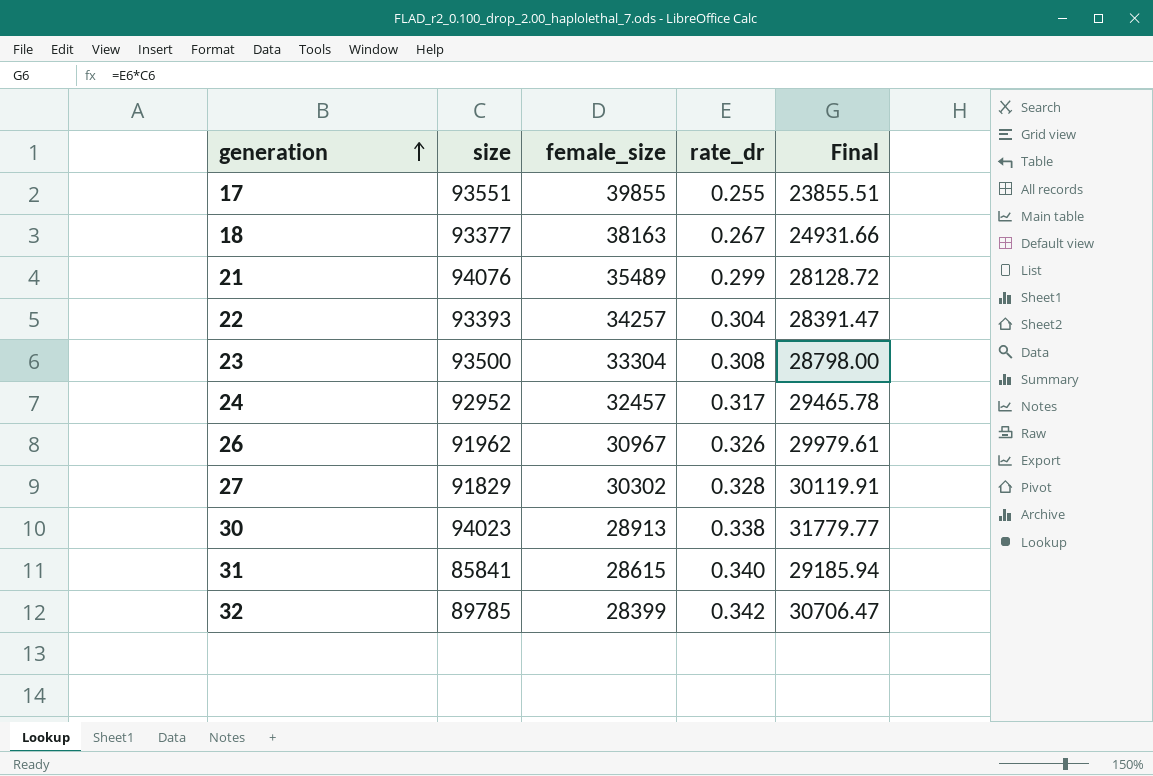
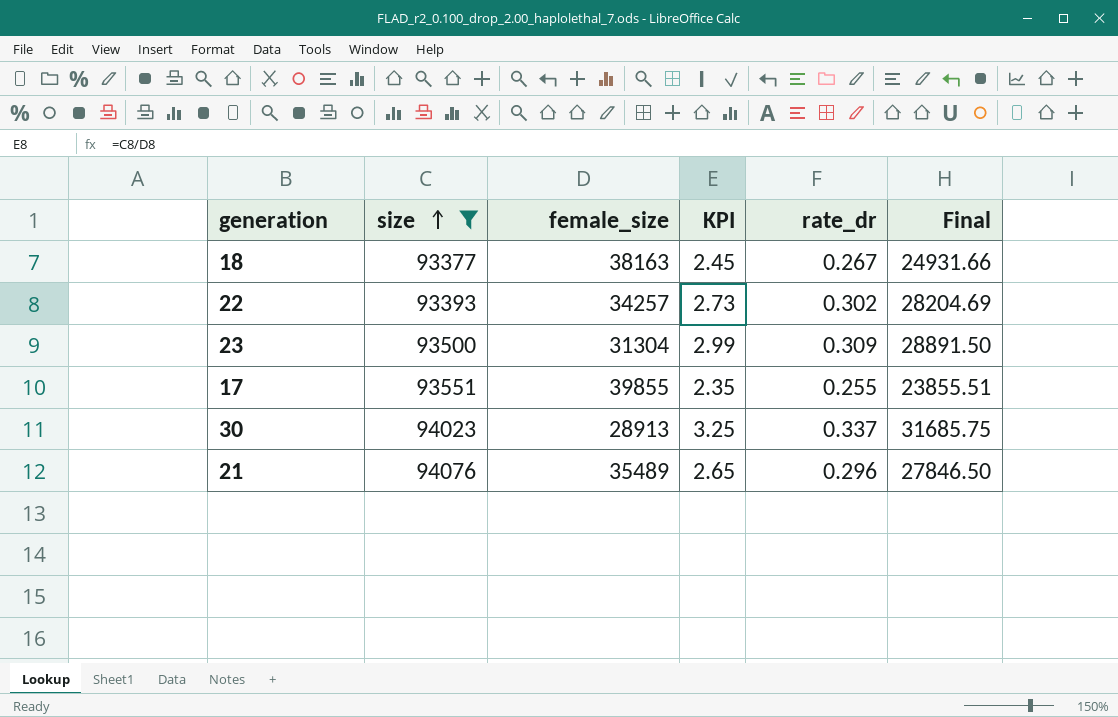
filter: none -> size >= 93377
row order: generation ascending -> size ascending
column KPI | formula: none -> [size] / [female_size]
22 | rate_dr: 0.304 -> 0.302
22 | Final: 28391.47 -> 28204.69
23 | female_size: 33304 -> 31304
23 | rate_dr: 0.308 -> 0.309
23 | Final: 28798.00 -> 28891.50
30 | rate_dr: 0.338 -> 0.337
30 | Final: 31779.77 -> 31685.75
21 | rate_dr: 0.299 -> 0.296
21 | Final: 28128.72 -> 27846.50

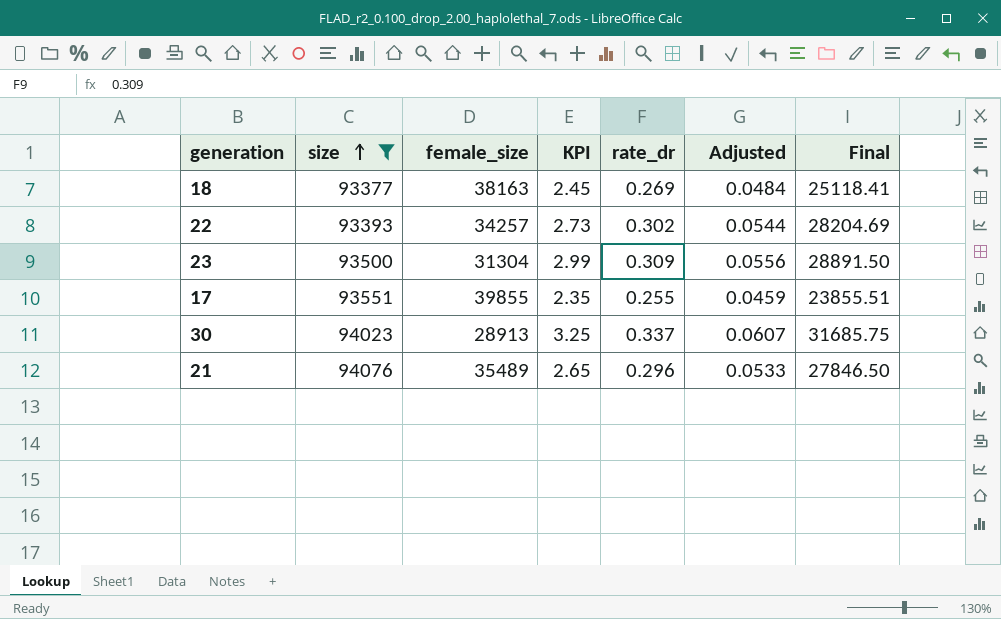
column Adjusted | formula: none -> [rate_dr] * 0.18
18 | rate_dr: 0.267 -> 0.269
18 | Final: 24931.66 -> 25118.41

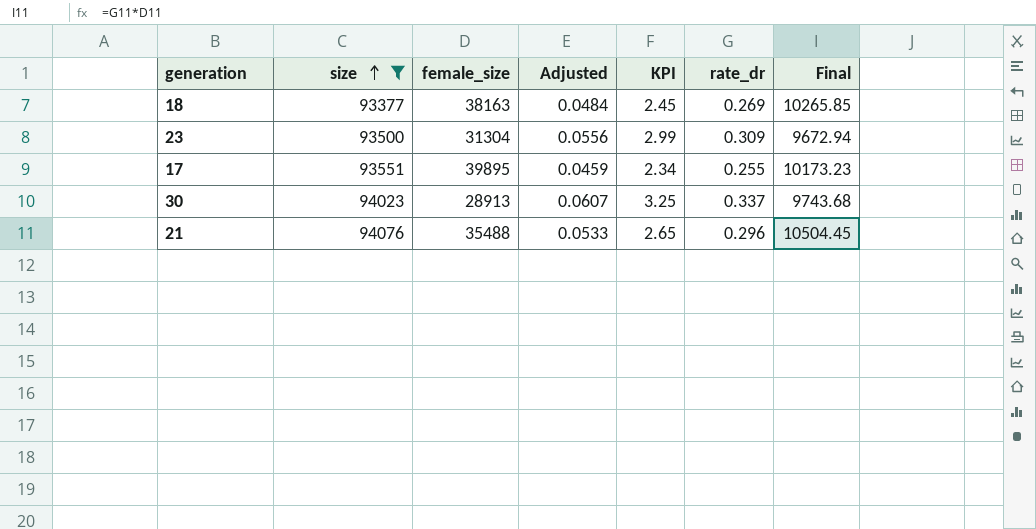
column Adjusted | position: 6 -> 4
column Final | formula: [size] * [rate_dr] -> [female_size] * [rate_dr]
row 22: 93393 | 34257 | 2.73 | 0.302 | 0.0544 | 28204.69 -> none
17 | female_size: 39855 -> 39895
17 | KPI: 2.35 -> 2.34
21 | female_size: 35489 -> 35488

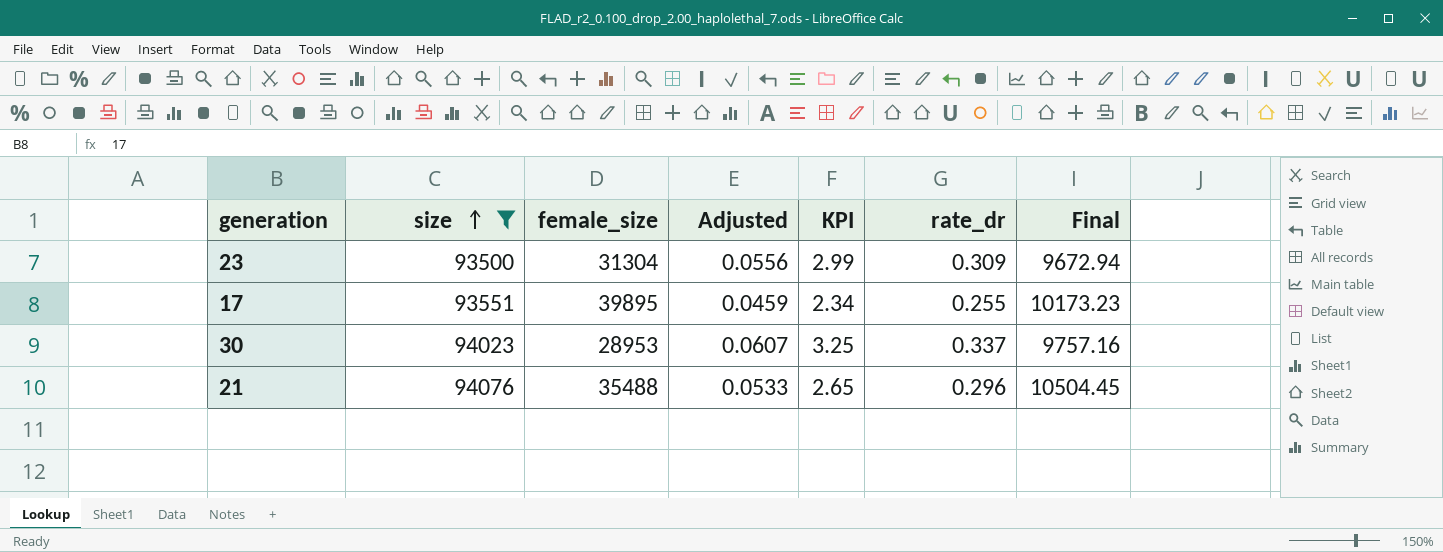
row 18: 93377 | 38163 | 0.0484 | 2.45 | 0.269 | 10265.85 -> none
30 | female_size: 28913 -> 28953
30 | Final: 9743.68 -> 9757.16

